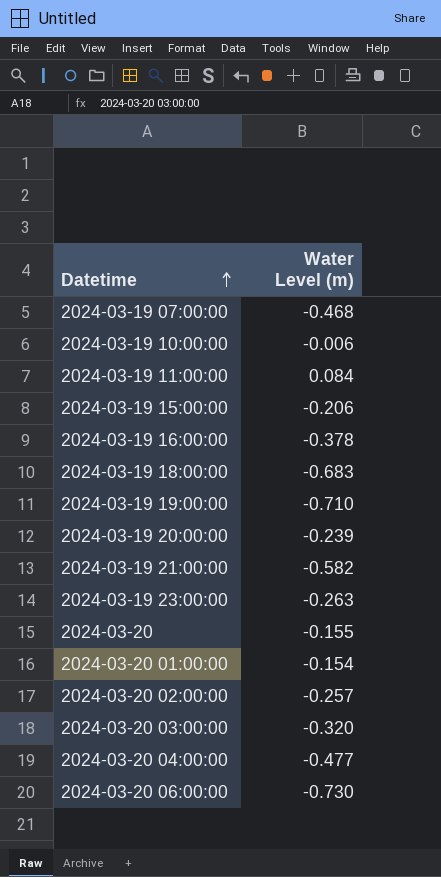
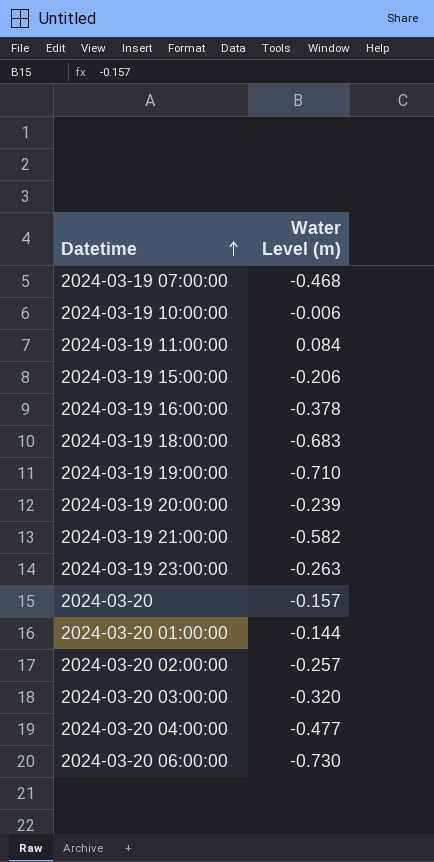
2024-03-20 | Water Level (m): -0.155 -> -0.157
2024-03-20 01:00:00 | Water Level (m): -0.154 -> -0.144

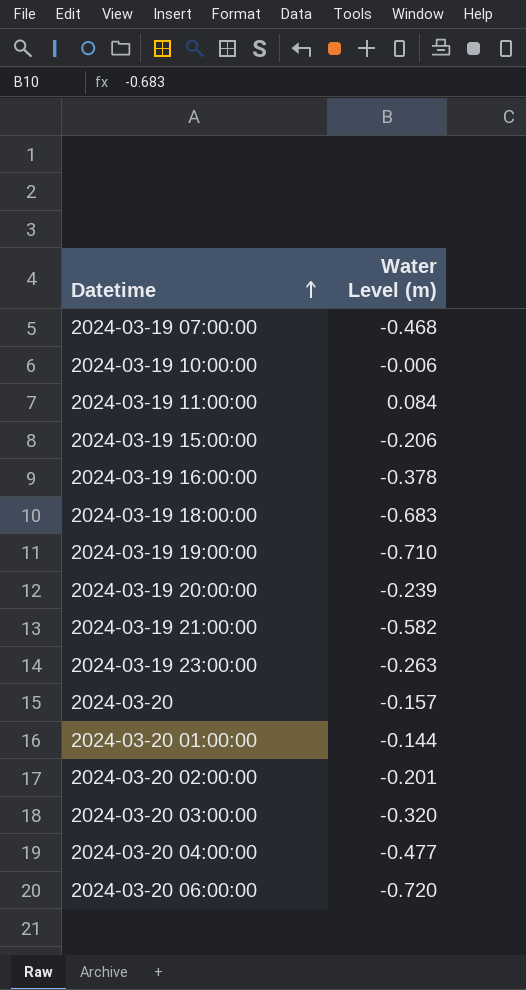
2024-03-20 02:00:00 | Water Level (m): -0.257 -> -0.201
2024-03-20 06:00:00 | Water Level (m): -0.730 -> -0.720

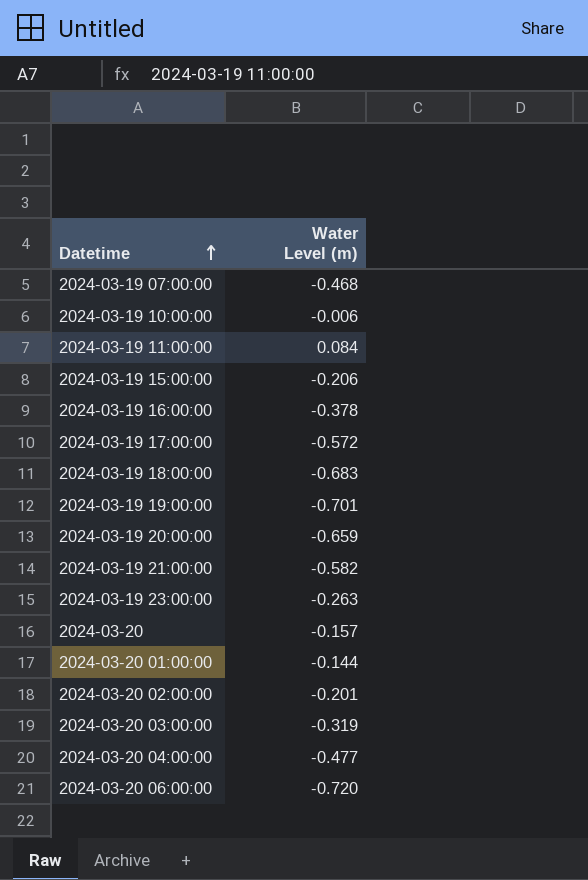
row 2024-03-19 17:00:00: none -> -0.572
2024-03-19 19:00:00 | Water Level (m): -0.710 -> -0.701
2024-03-19 20:00:00 | Water Level (m): -0.239 -> -0.659
2024-03-20 03:00:00 | Water Level (m): -0.320 -> -0.319

